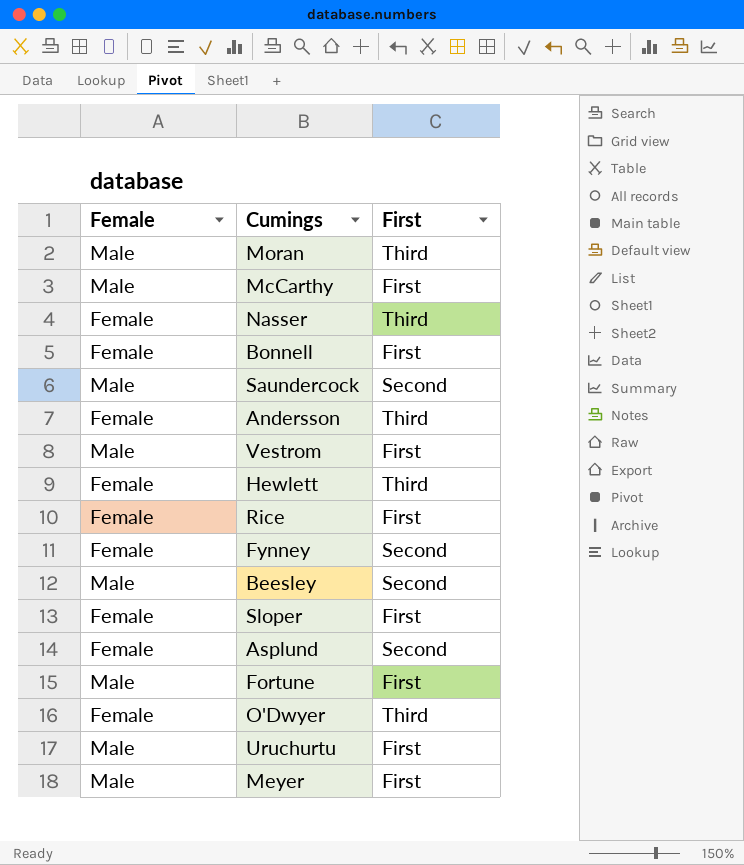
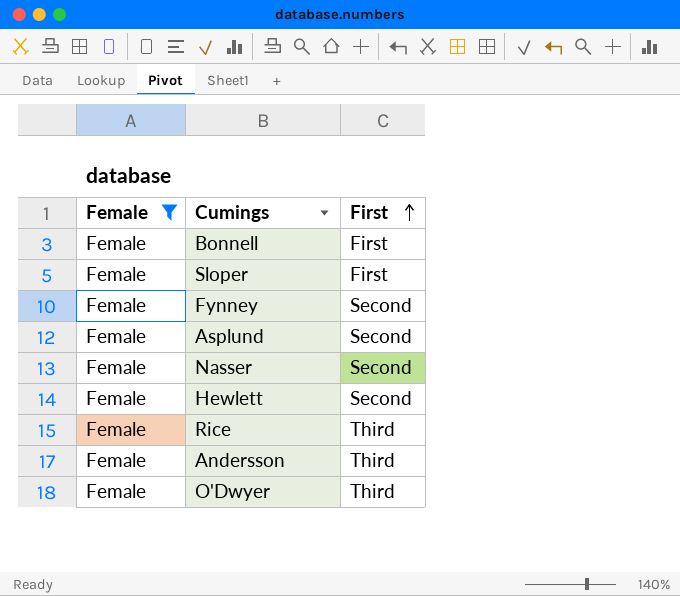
filter: none -> Female = Female
row order: none -> First ascending
Nasser | First: Third -> Second
Hewlett | First: Third -> Second
Rice | First: First -> Third

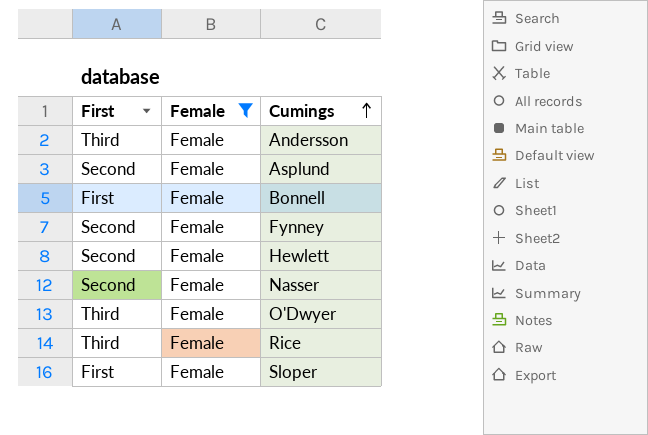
row order: First ascending -> Cumings ascending
column First | position: 3 -> 1

